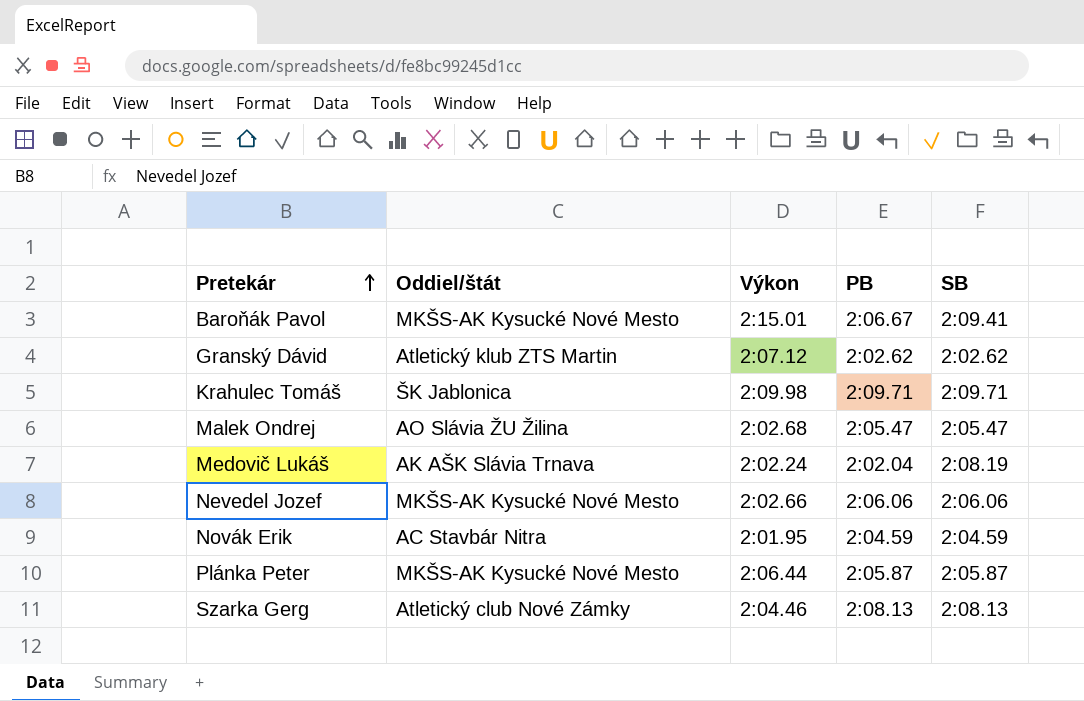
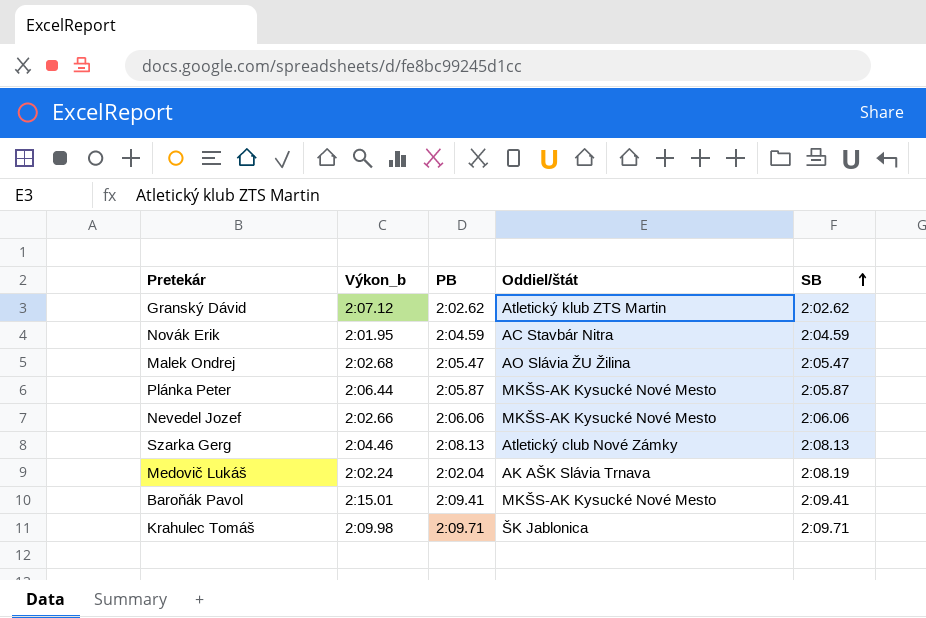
row order: Pretekár ascending -> SB ascending
column name: Výkon -> Výkon_b
column Oddiel/štát | position: 2 -> 4
Baroňák Pavol | PB: 2:06.67 -> 2:09.41

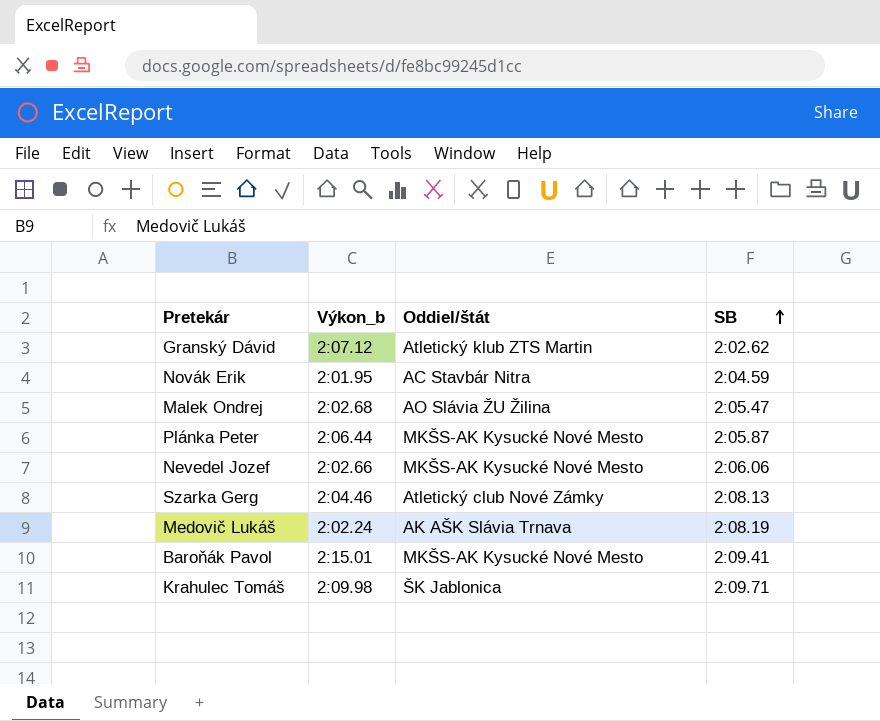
column PB | position: 3 -> none

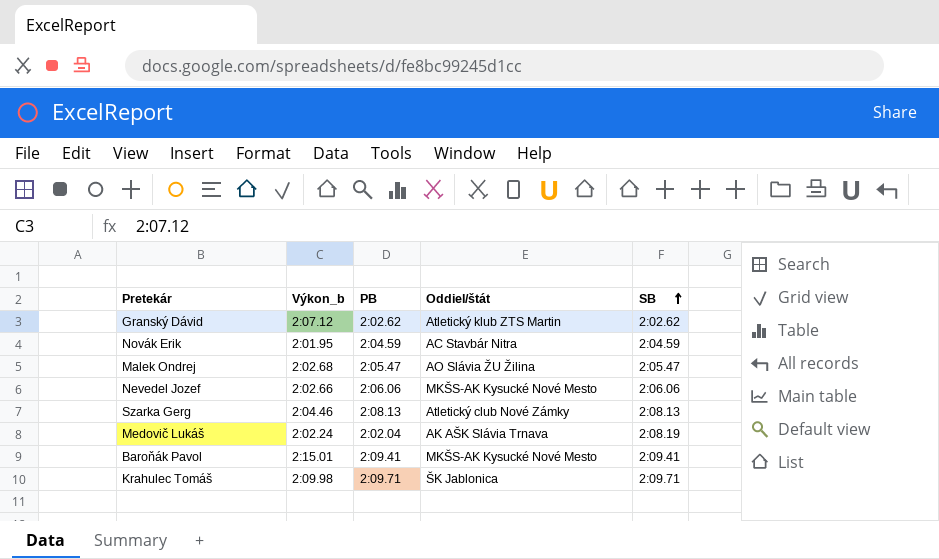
column PB | position: none -> 3
row Plánka Peter: 2:06.44 | MKŠS-AK Kysucké Nové Mesto | 2:05.87 -> none

